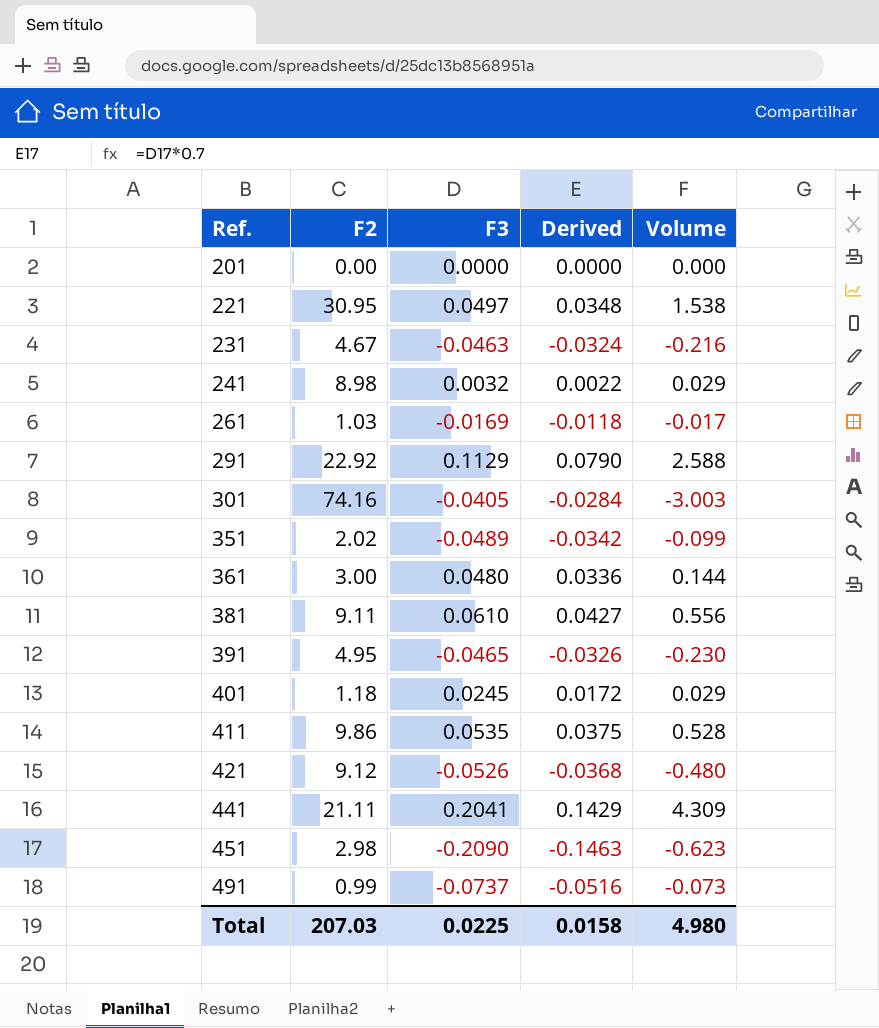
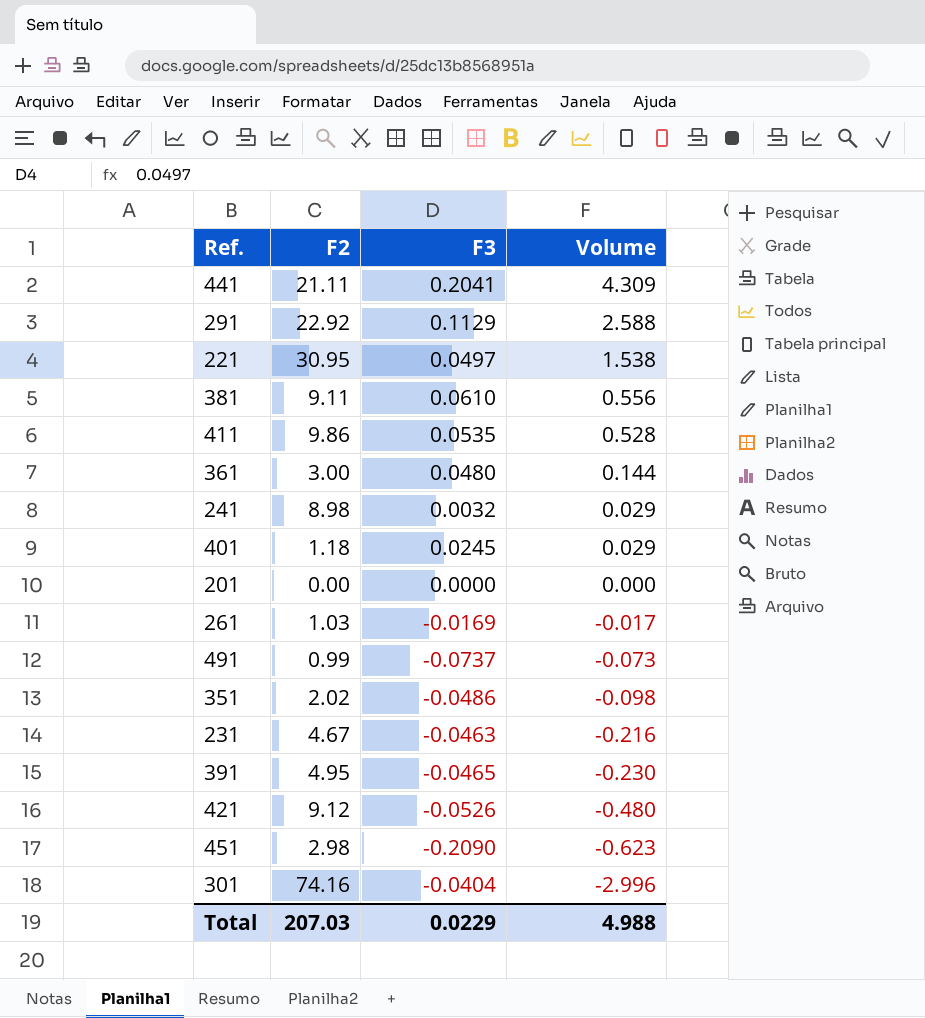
row order: Ref. ascending -> Volume descending
column Derived | formula: [F3] * 0.7 -> none
351 | F3: -0.0489 -> -0.0486
351 | Volume: -0.099 -> -0.098
301 | F3: -0.0405 -> -0.0404
301 | Volume: -3.003 -> -2.996
Total | F3: 0.0225 -> 0.0229
Total | Volume: 4.980 -> 4.988

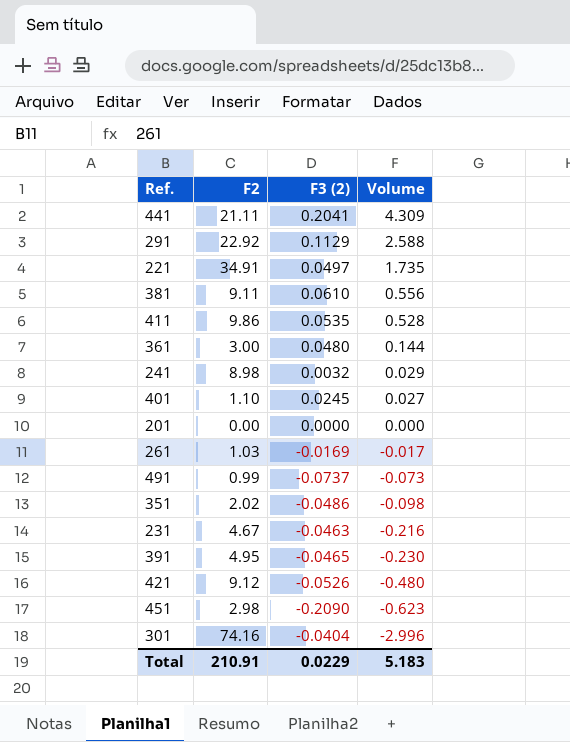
column name: F3 -> F3 (2)
221 | F2: 30.95 -> 34.91
221 | Volume: 1.538 -> 1.735
401 | F2: 1.18 -> 1.10
401 | Volume: 0.029 -> 0.027
Total | F2: 207.03 -> 210.91
Total | Volume: 4.988 -> 5.183

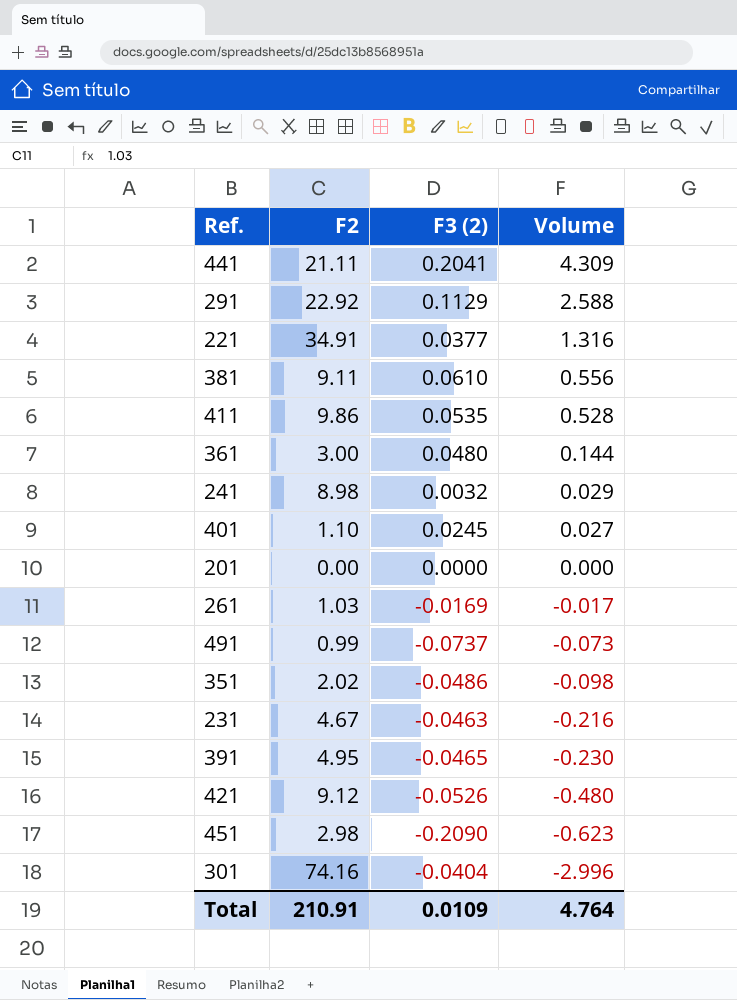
221 | F3 (2): 0.0497 -> 0.0377
221 | Volume: 1.735 -> 1.316
Total | F3 (2): 0.0229 -> 0.0109
Total | Volume: 5.183 -> 4.764

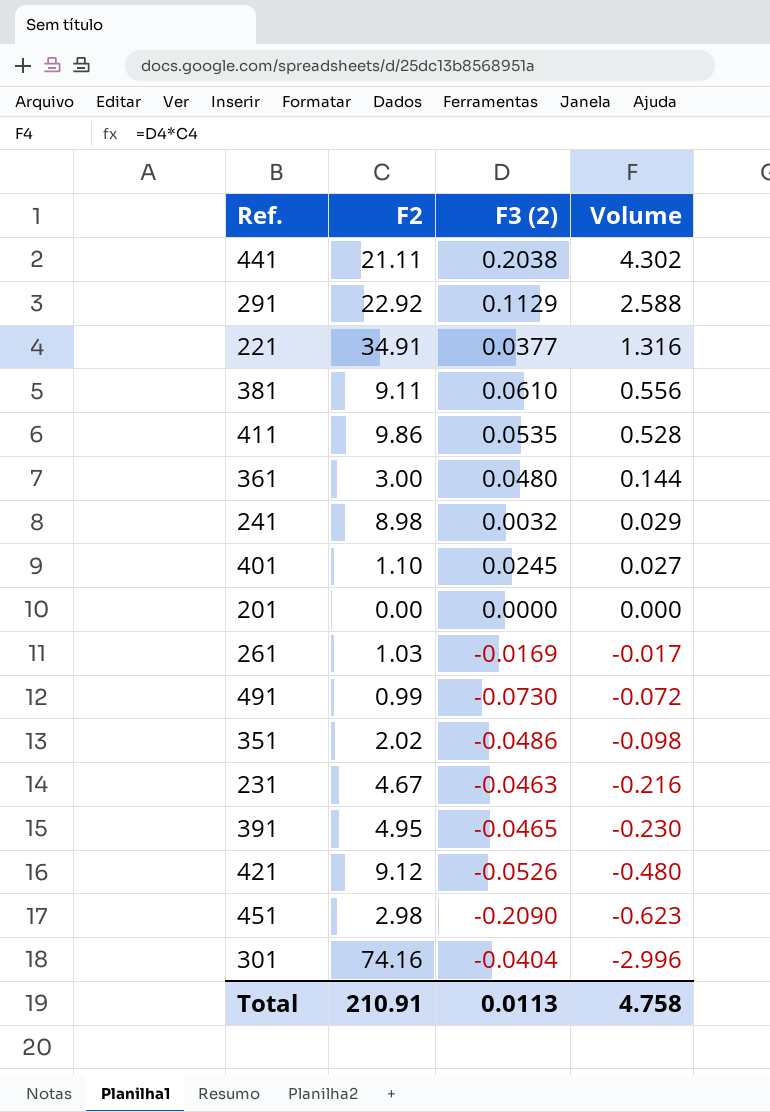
441 | F3 (2): 0.2041 -> 0.2038
441 | Volume: 4.309 -> 4.302
491 | F3 (2): -0.0737 -> -0.0730
491 | Volume: -0.073 -> -0.072
Total | F3 (2): 0.0109 -> 0.0113
Total | Volume: 4.764 -> 4.758

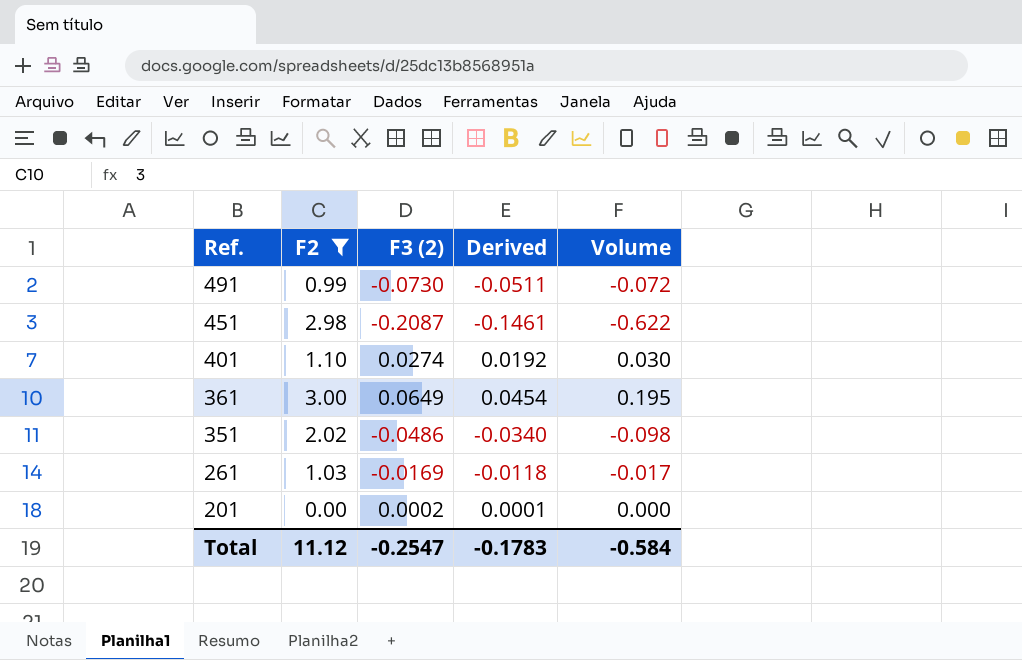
filter: none -> F2 <= 3.00
row order: Volume descending -> Ref. descending
column Derived | formula: none -> [F3 (2)] * 0.7
451 | F3 (2): -0.2090 -> -0.2087
451 | Volume: -0.623 -> -0.622
401 | F3 (2): 0.0245 -> 0.0274
401 | Volume: 0.027 -> 0.030
361 | F3 (2): 0.0480 -> 0.0649
361 | Volume: 0.144 -> 0.195
201 | F3 (2): 0.0000 -> 0.0002
Total | F2: 210.91 -> 11.12
Total | F3 (2): 0.0113 -> -0.2547
Total | Volume: 4.758 -> -0.584

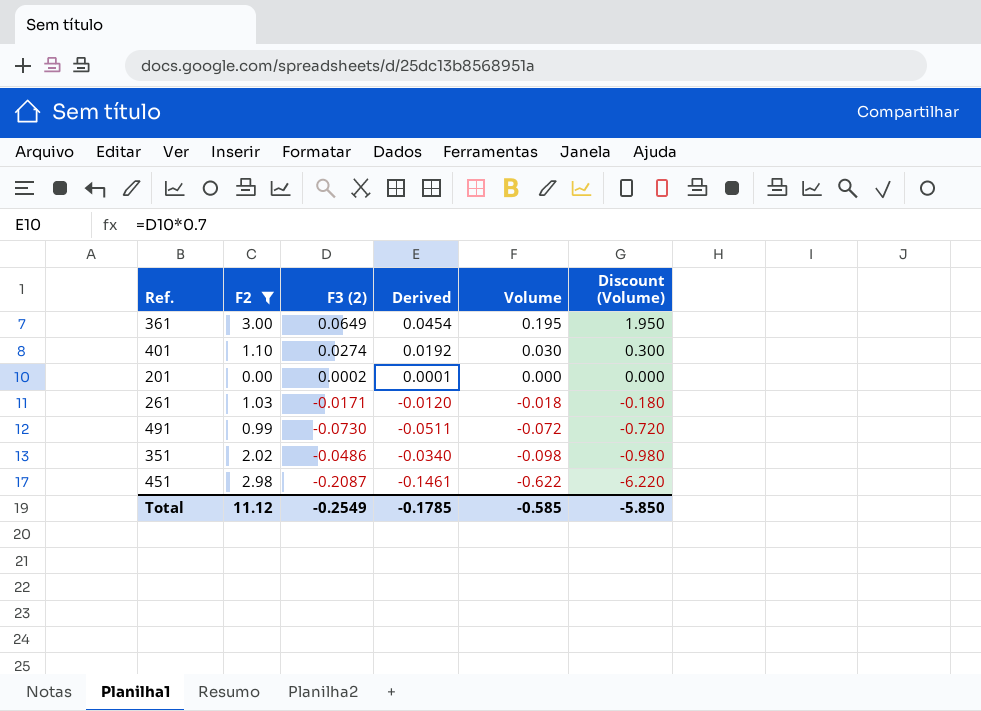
row order: Ref. descending -> Volume descending
column Discount (Volume) | formula: none -> [Volume] * 10
261 | F3 (2): -0.0169 -> -0.0171
261 | Derived: -0.0118 -> -0.0120
261 | Volume: -0.017 -> -0.018
Total | F3 (2): -0.2547 -> -0.2549
Total | Derived: -0.1783 -> -0.1785
Total | Volume: -0.584 -> -0.585

